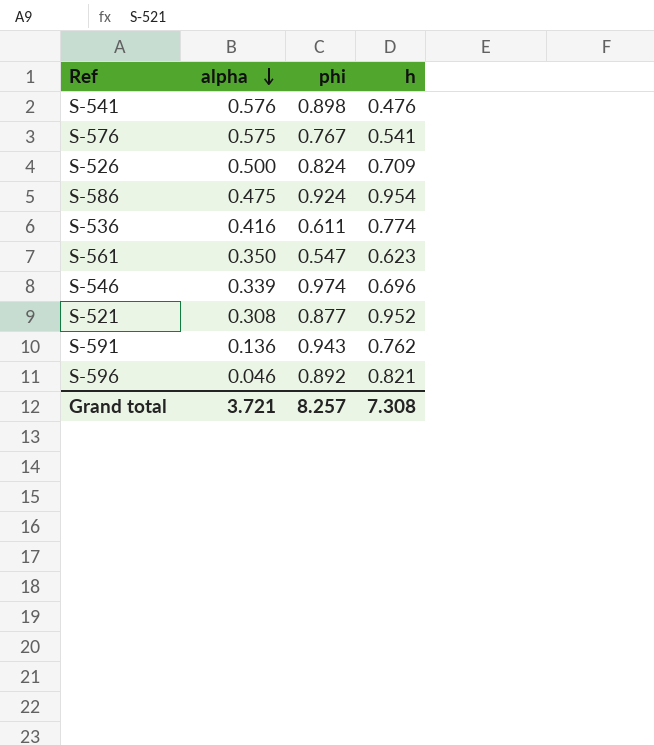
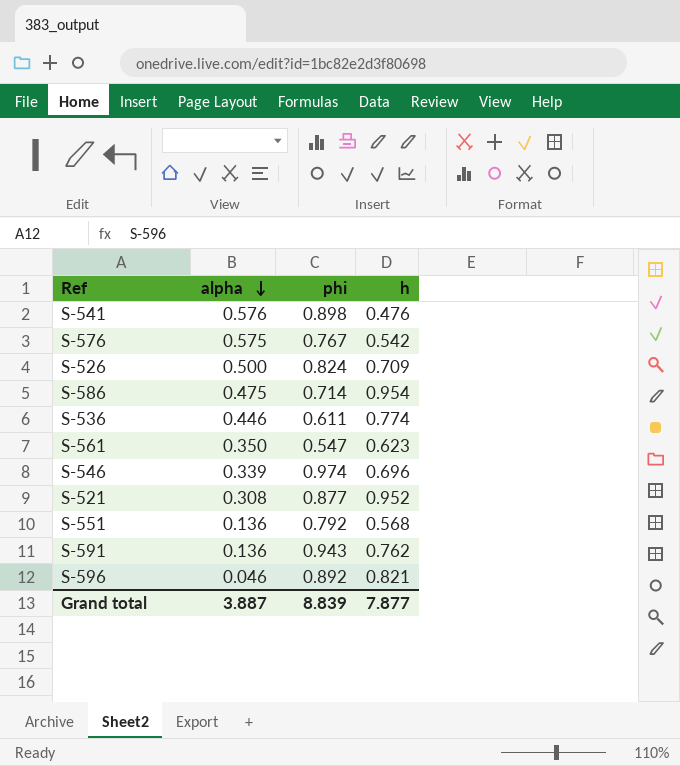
S-576 | h: 0.541 -> 0.542
S-586 | phi: 0.924 -> 0.714
S-536 | alpha: 0.416 -> 0.446
row S-551: none -> 0.136 | 0.792 | 0.568
Grand total | alpha: 3.721 -> 3.887
Grand total | phi: 8.257 -> 8.839
Grand total | h: 7.308 -> 7.877

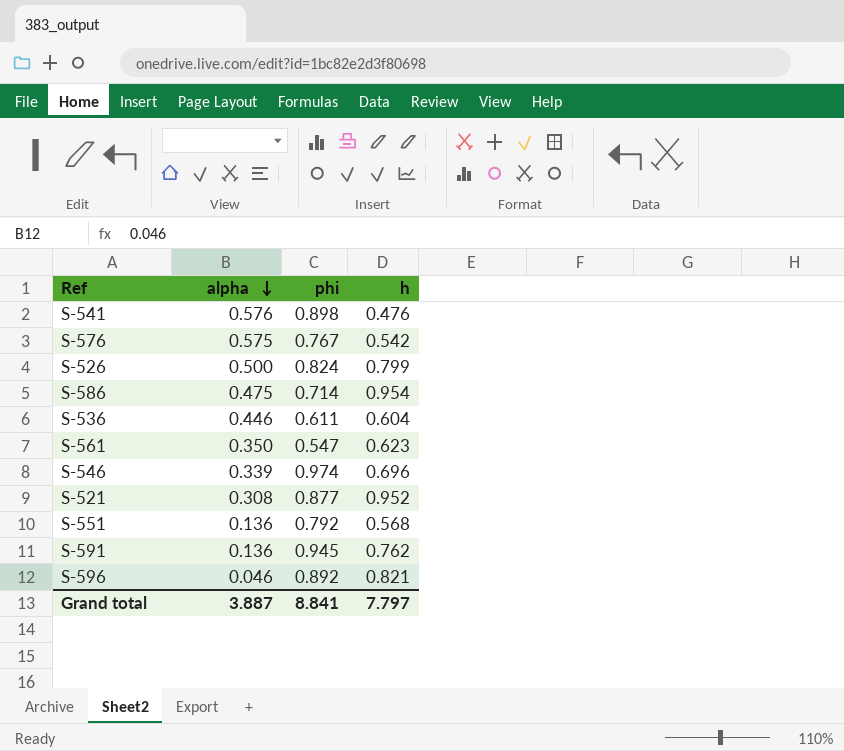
S-526 | h: 0.709 -> 0.799
S-536 | h: 0.774 -> 0.604
S-591 | phi: 0.943 -> 0.945
Grand total | phi: 8.839 -> 8.841
Grand total | h: 7.877 -> 7.797

